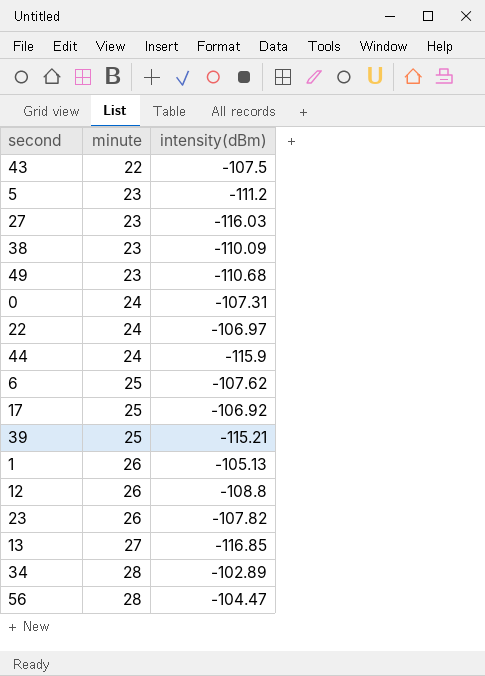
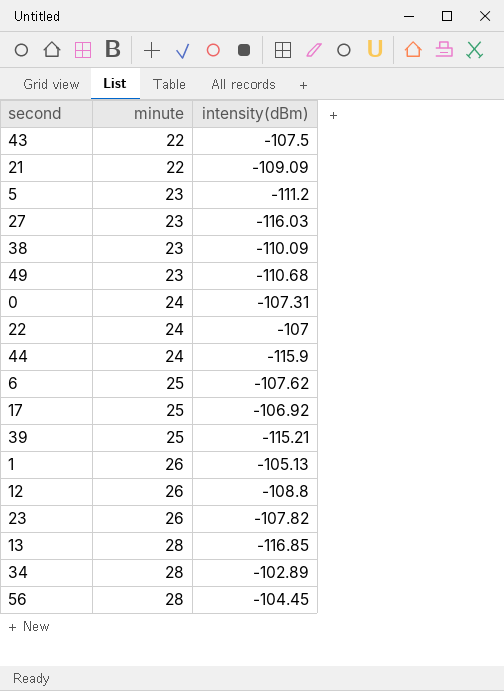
row 21: none -> 22 | -109.09
22 | intensity(dBm): -106.97 -> -107
13 | minute: 27 -> 28
56 | intensity(dBm): -104.47 -> -104.45

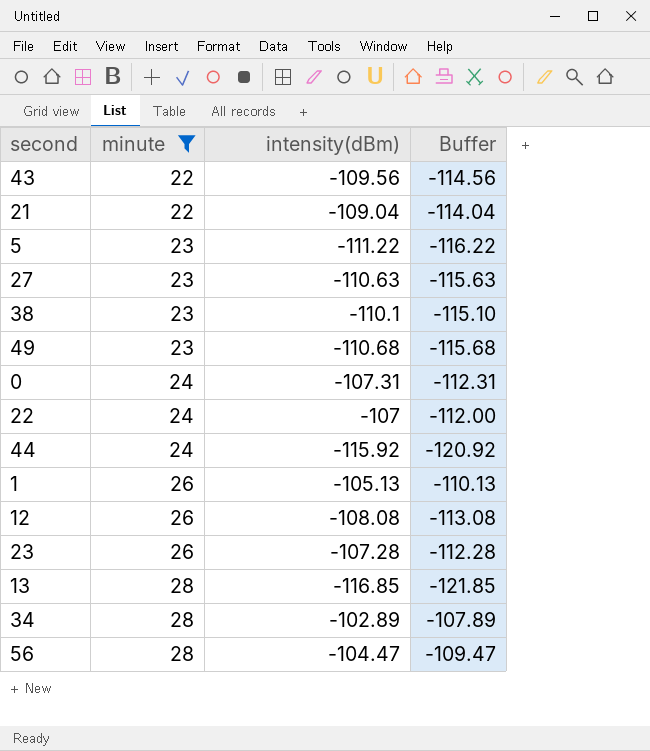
filter: none -> minute != 25
column Buffer | formula: none -> [intensity(dBm)] - 5
43 | intensity(dBm): -107.5 -> -109.56
21 | intensity(dBm): -109.09 -> -109.04
5 | intensity(dBm): -111.2 -> -111.22
27 | intensity(dBm): -116.03 -> -110.63
38 | intensity(dBm): -110.09 -> -110.1
44 | intensity(dBm): -115.9 -> -115.92
12 | intensity(dBm): -108.8 -> -108.08
23 | intensity(dBm): -107.82 -> -107.28
56 | intensity(dBm): -104.45 -> -104.47

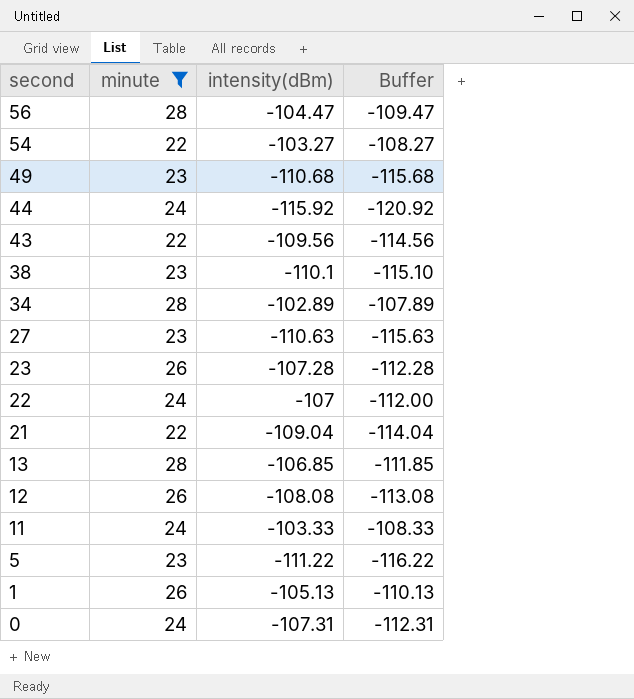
row order: minute ascending -> second descending
row 54: none -> 22 | -103.27 | -108.27
13 | intensity(dBm): -116.85 -> -106.85
13 | Buffer: -121.85 -> -111.85
row 11: none -> 24 | -103.33 | -108.33

